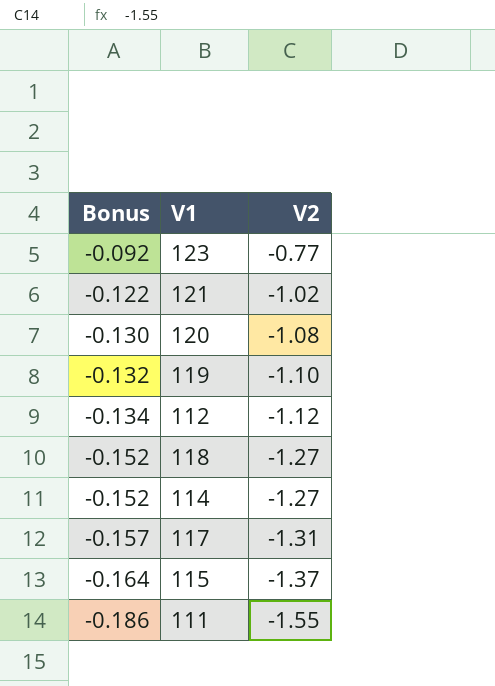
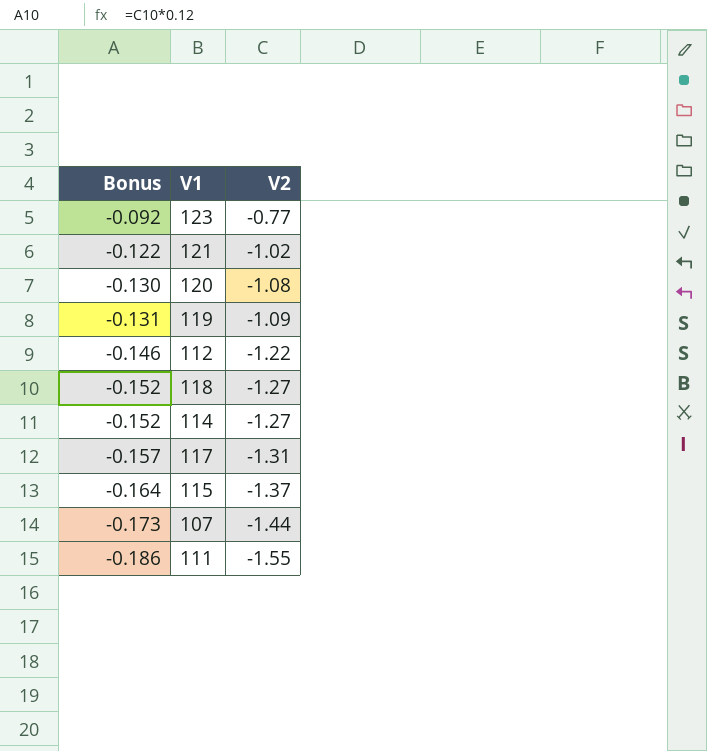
119 | Bonus: -0.132 -> -0.131
119 | V2: -1.10 -> -1.09
112 | Bonus: -0.134 -> -0.146
112 | V2: -1.12 -> -1.22
row 107: none -> -0.173 | -1.44

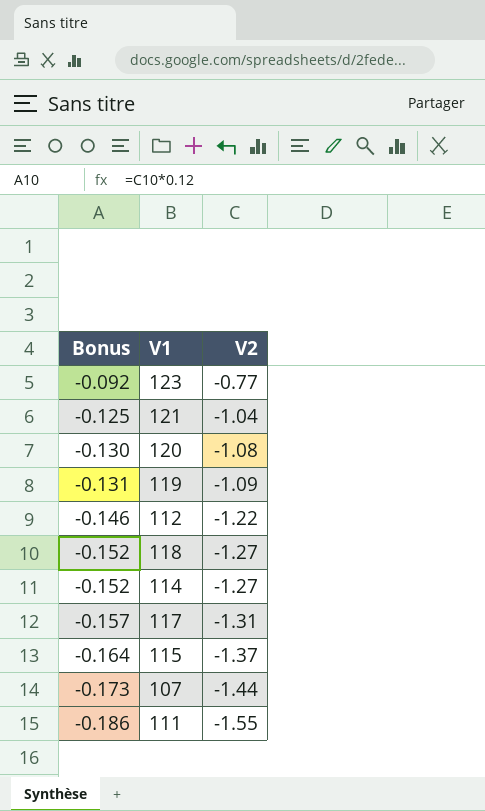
121 | Bonus: -0.122 -> -0.125
121 | V2: -1.02 -> -1.04

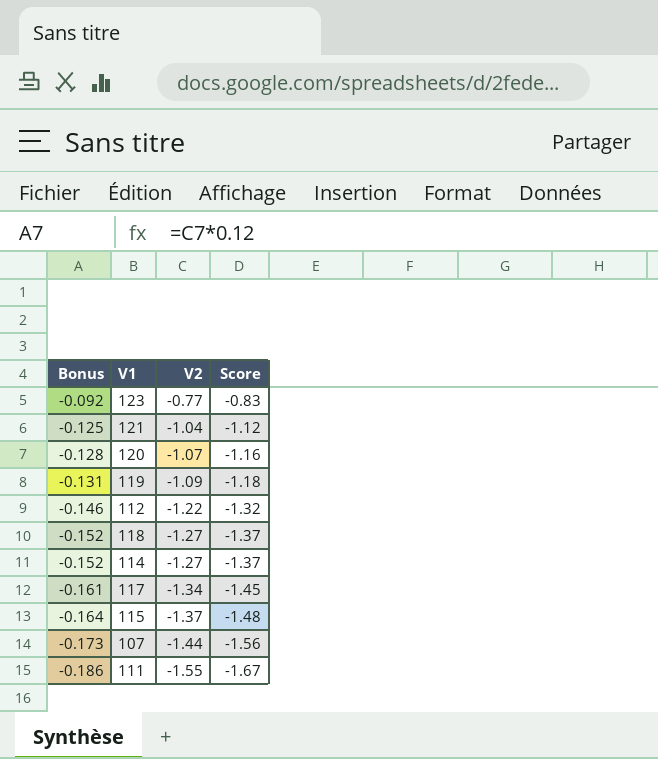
column Score | formula: none -> [V2] * 1.08
120 | Bonus: -0.130 -> -0.128
120 | V2: -1.08 -> -1.07
117 | Bonus: -0.157 -> -0.161
117 | V2: -1.31 -> -1.34

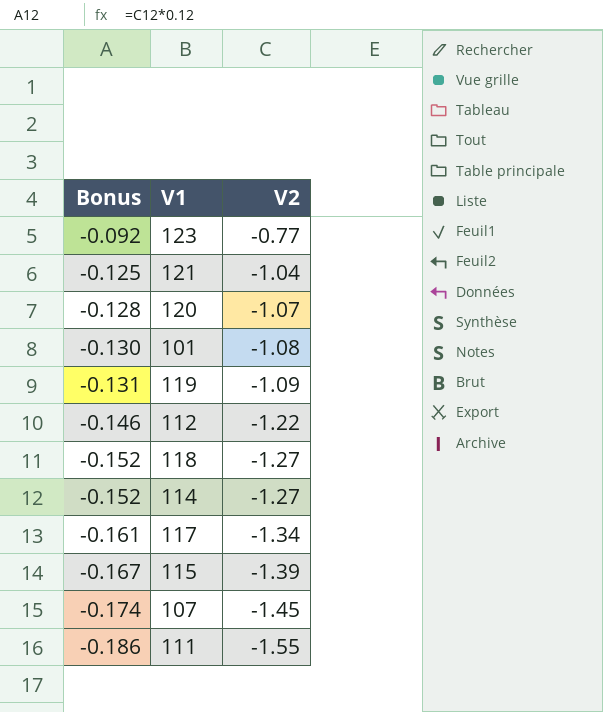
column Score | formula: [V2] * 1.08 -> none
row 101: none -> -0.130 | -1.08
115 | Bonus: -0.164 -> -0.167
115 | V2: -1.37 -> -1.39
107 | Bonus: -0.173 -> -0.174
107 | V2: -1.44 -> -1.45

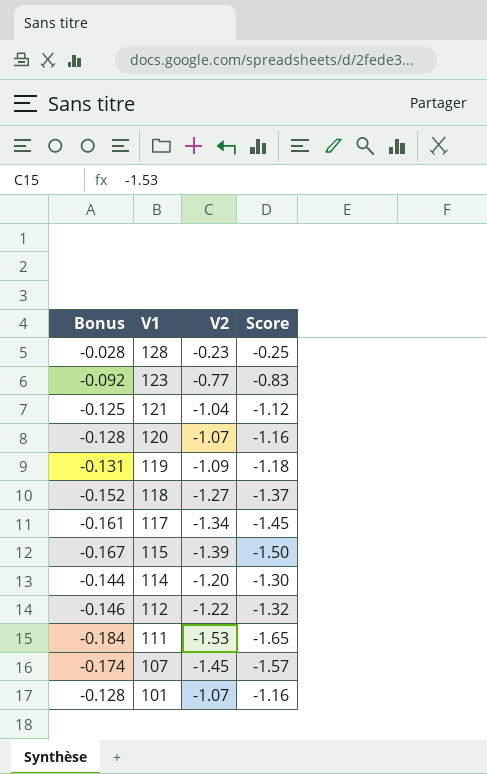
row order: Bonus descending -> V1 descending
column Score | formula: none -> [V2] * 1.08
row 128: none -> -0.028 | -0.23 | -0.25
114 | Bonus: -0.152 -> -0.144
114 | V2: -1.27 -> -1.20
111 | Bonus: -0.186 -> -0.184
111 | V2: -1.55 -> -1.53
101 | Bonus: -0.130 -> -0.128
101 | V2: -1.08 -> -1.07

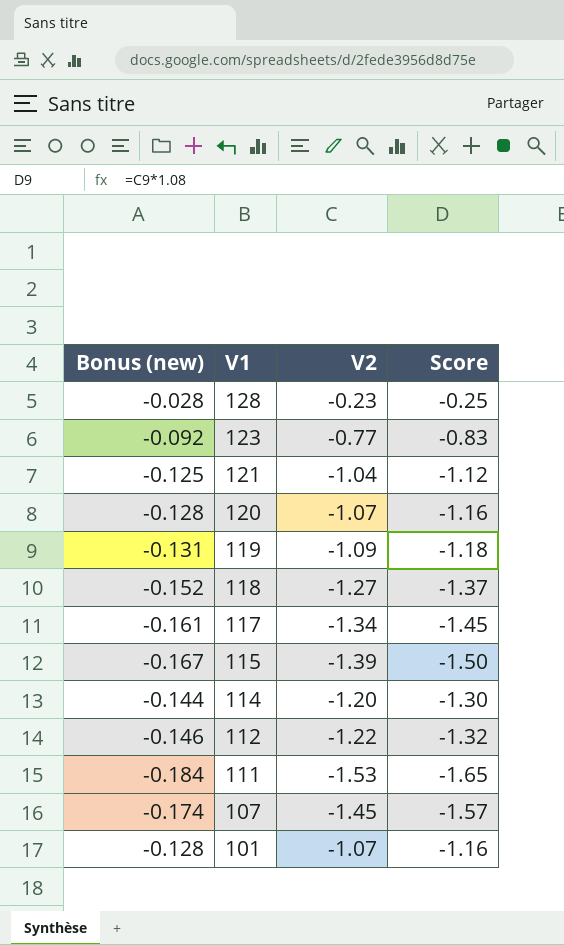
column name: Bonus -> Bonus (new)

